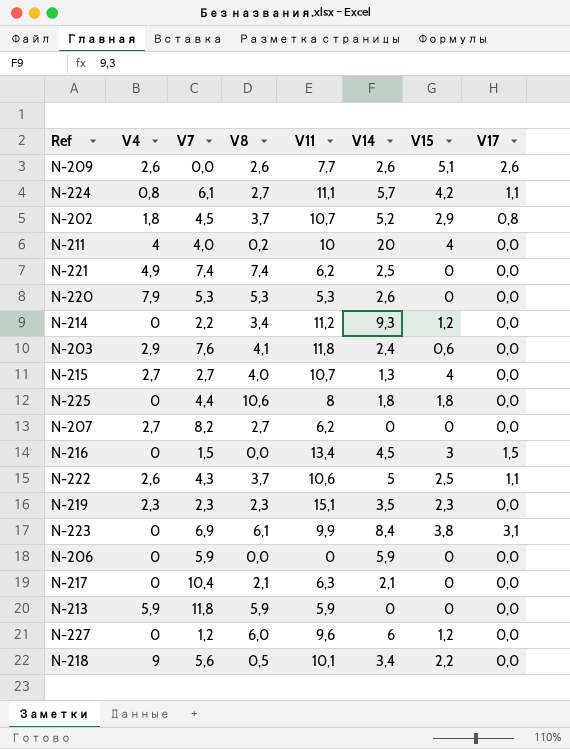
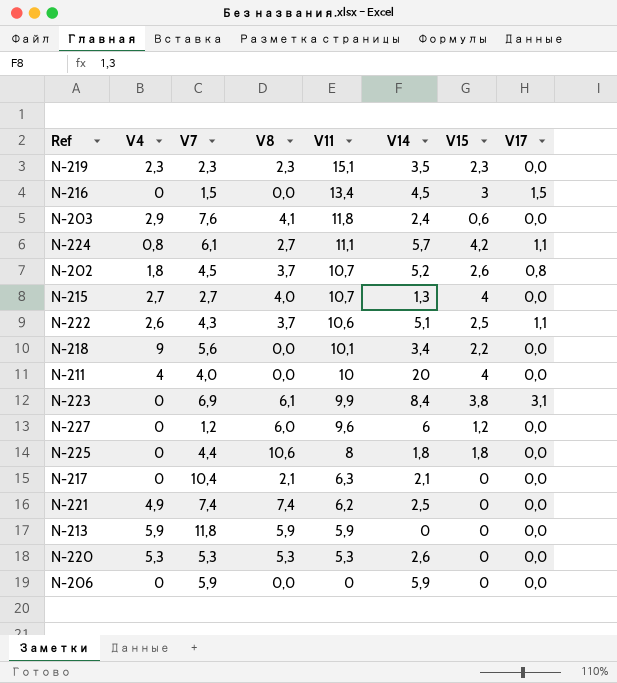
row order: none -> V11 descending
row N-209: 2,6 | 0,0 | 2,6 | 7,7 | 2,6 | 5,1 | 2,6 -> none
row N-214: 0 | 2,2 | 3,4 | 11,2 | 9,3 | 1,2 | 0,0 -> none
row N-207: 2,7 | 8,2 | 2,7 | 6,2 | 0 | 0 | 0,0 -> none
N-202 | V15: 2,9 -> 2,6
N-222 | V14: 5 -> 5,1
N-218 | V8: 0,5 -> 0,0
N-211 | V8: 0,2 -> 0,0
N-220 | V4: 7,9 -> 5,3

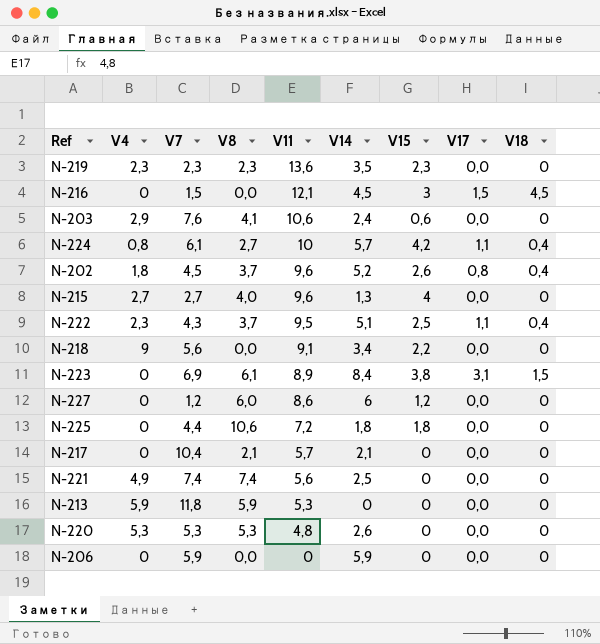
column V18 | position: none -> 9
row N-211: 4 | 4,0 | 0,0 | 10 | 20 | 4 | 0,0 -> none
N-219 | V11: 15,1 -> 13,6
N-216 | V11: 13,4 -> 12,1
N-203 | V11: 11,8 -> 10,6
N-224 | V11: 11,1 -> 10
N-202 | V11: 10,7 -> 9,6
N-215 | V11: 10,7 -> 9,6
N-222 | V4: 2,6 -> 2,3
N-222 | V11: 10,6 -> 9,5
N-218 | V11: 10,1 -> 9,1
N-223 | V11: 9,9 -> 8,9
N-227 | V11: 9,6 -> 8,6
N-225 | V11: 8 -> 7,2
N-217 | V11: 6,3 -> 5,7
N-221 | V11: 6,2 -> 5,6
N-213 | V11: 5,9 -> 5,3
N-220 | V11: 5,3 -> 4,8

